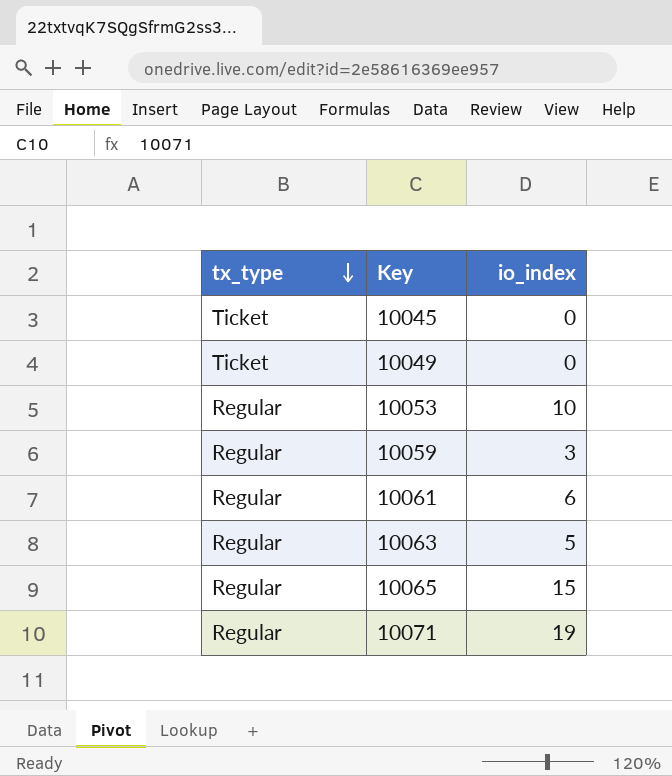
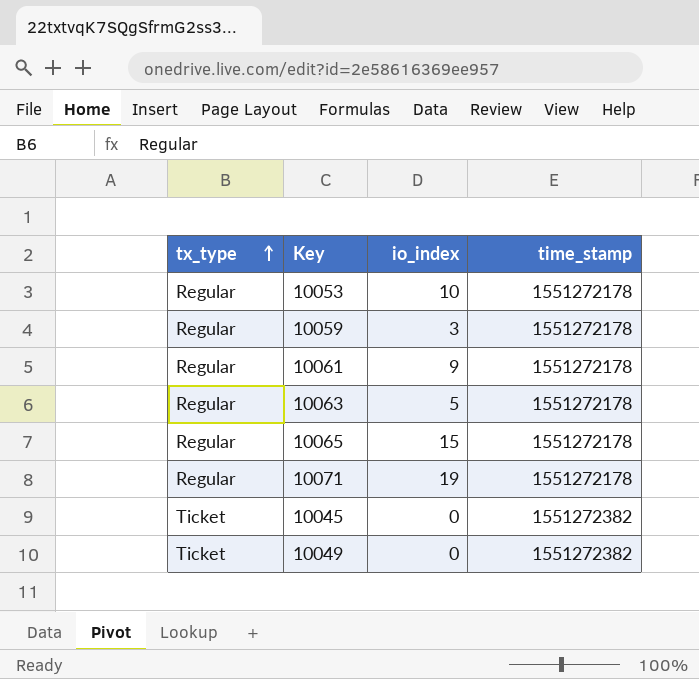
row order: tx_type descending -> tx_type ascending
column time_stamp | position: none -> 4
10061 | io_index: 6 -> 9

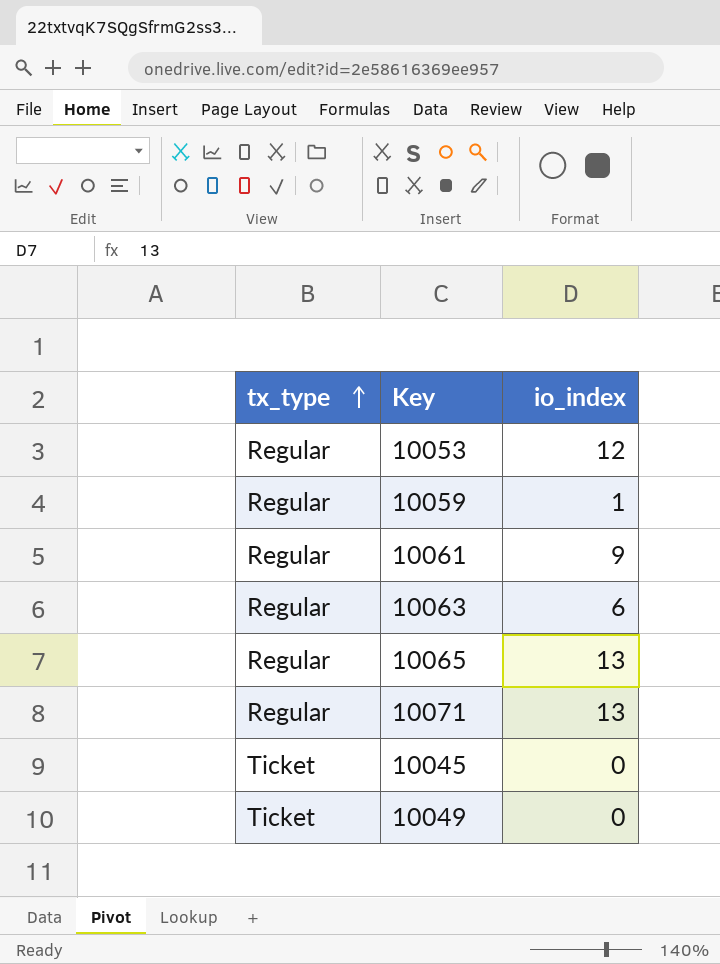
column time_stamp | position: 4 -> none
10053 | io_index: 10 -> 12
10059 | io_index: 3 -> 1
10063 | io_index: 5 -> 6
10065 | io_index: 15 -> 13
10071 | io_index: 19 -> 13

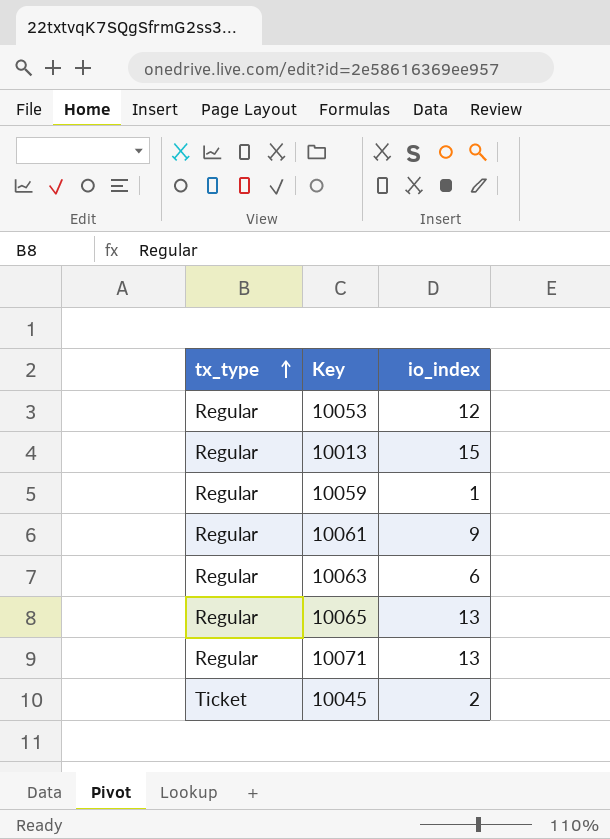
row 10049: Ticket | 0 -> none
row 10013: none -> Regular | 15
10045 | io_index: 0 -> 2

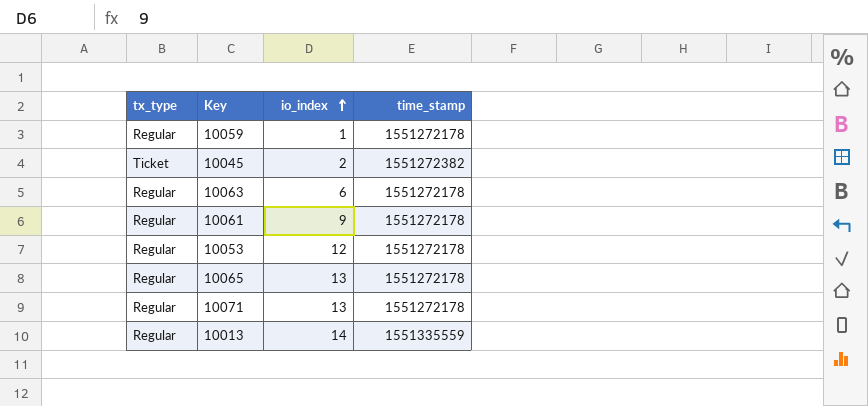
row order: tx_type ascending -> io_index ascending
column time_stamp | position: none -> 4
10013 | io_index: 15 -> 14

